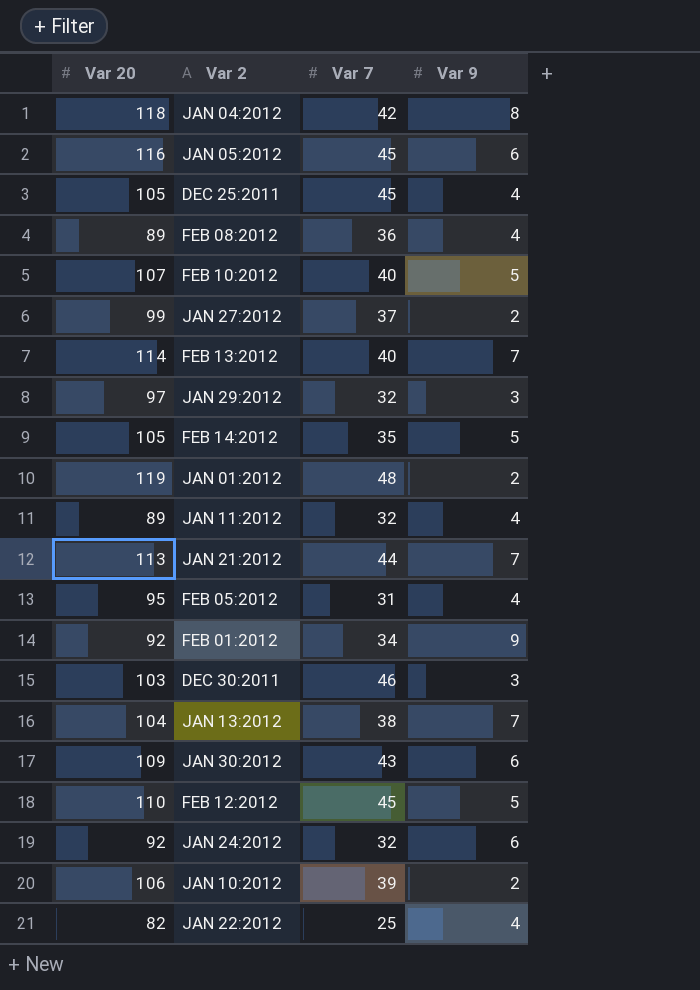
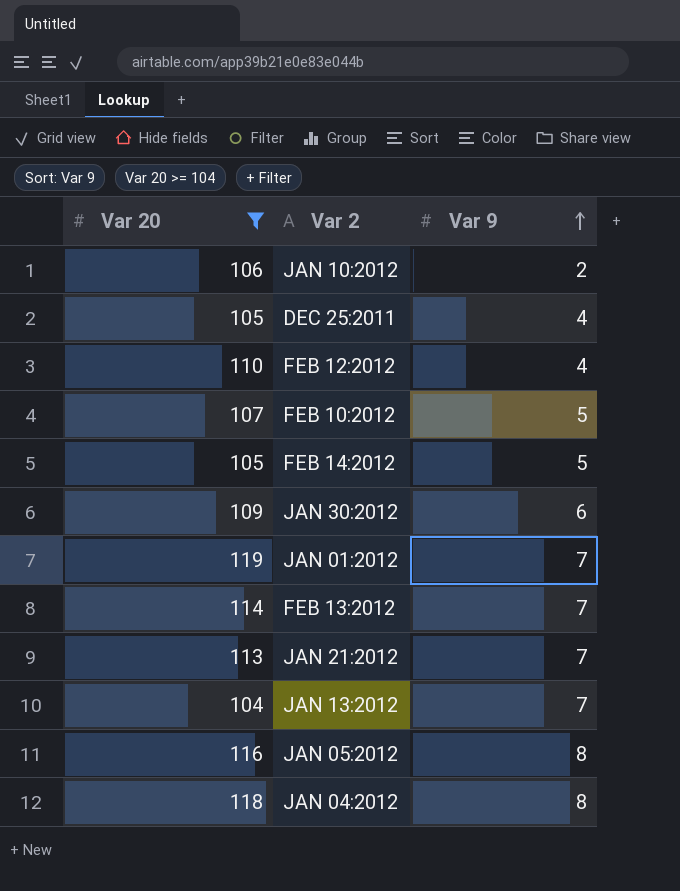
filter: none -> Var 20 >= 104
row order: none -> Var 9 ascending
column Var 7 | position: 3 -> none
FEB 12:2012 | Var 9: 5 -> 4
JAN 01:2012 | Var 9: 2 -> 7
JAN 05:2012 | Var 9: 6 -> 8

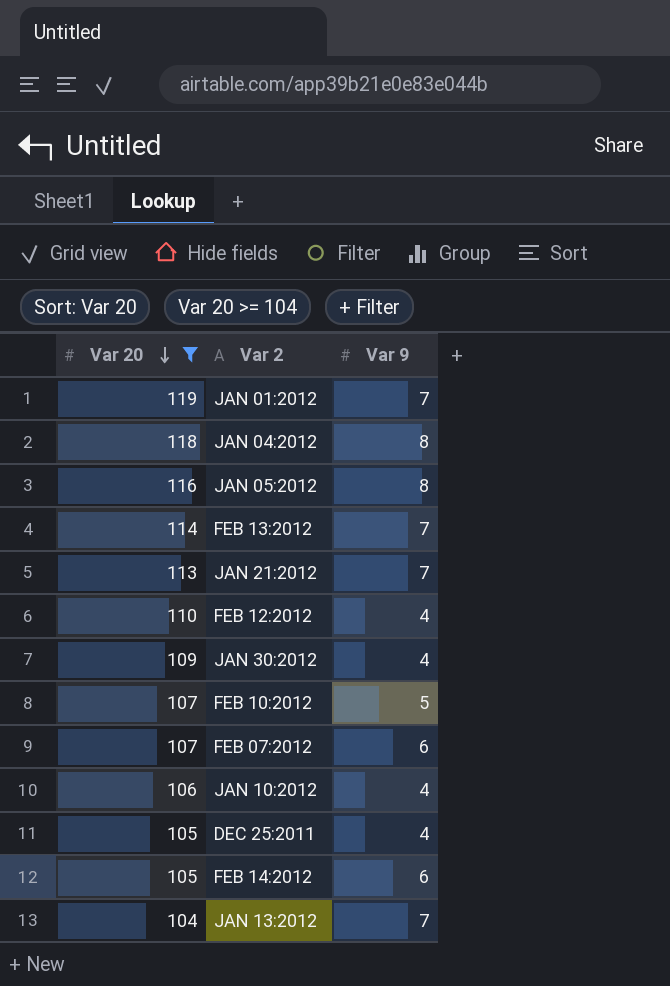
row order: Var 9 ascending -> Var 20 descending
JAN 30:2012 | Var 9: 6 -> 4
row FEB 07:2012: none -> 107 | 6
JAN 10:2012 | Var 9: 2 -> 4
FEB 14:2012 | Var 9: 5 -> 6

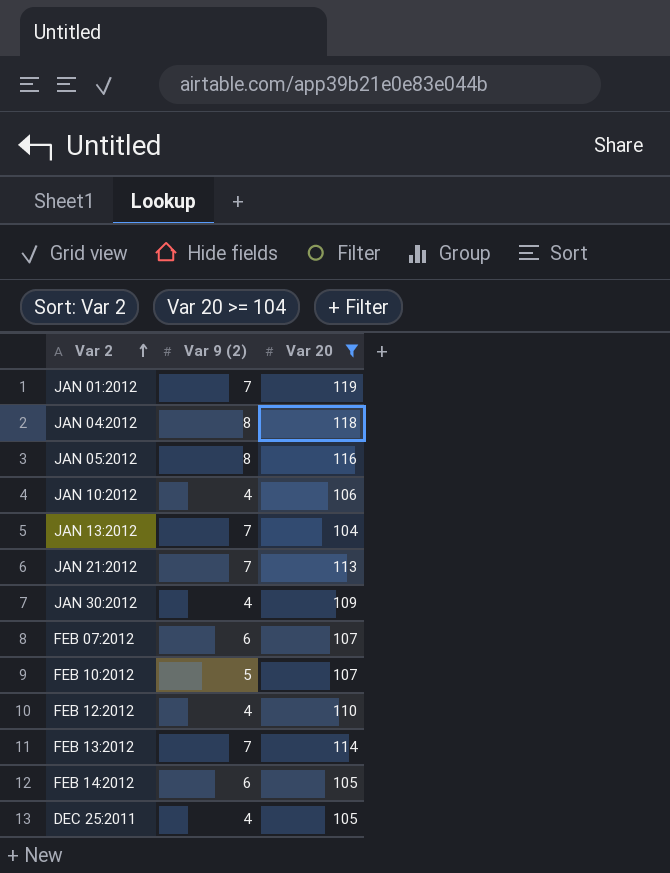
row order: Var 20 descending -> Var 2 ascending
column name: Var 9 -> Var 9 (2)
column Var 20 | position: 1 -> 3

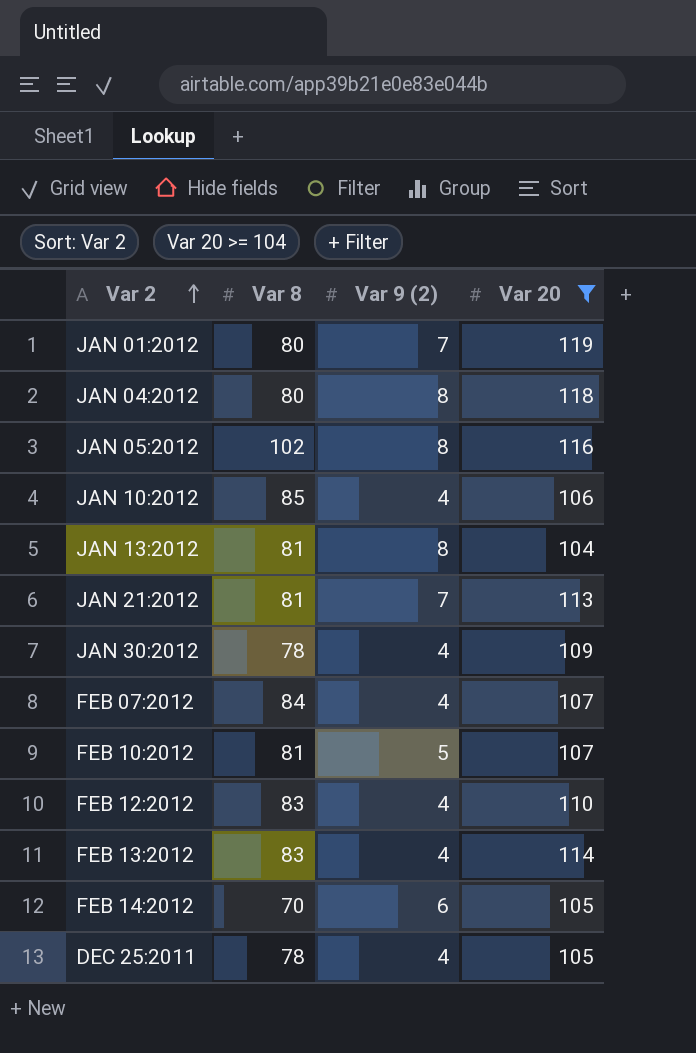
column Var 8 | position: none -> 2
JAN 13:2012 | Var 9 (2): 7 -> 8
FEB 07:2012 | Var 9 (2): 6 -> 4
FEB 13:2012 | Var 9 (2): 7 -> 4

